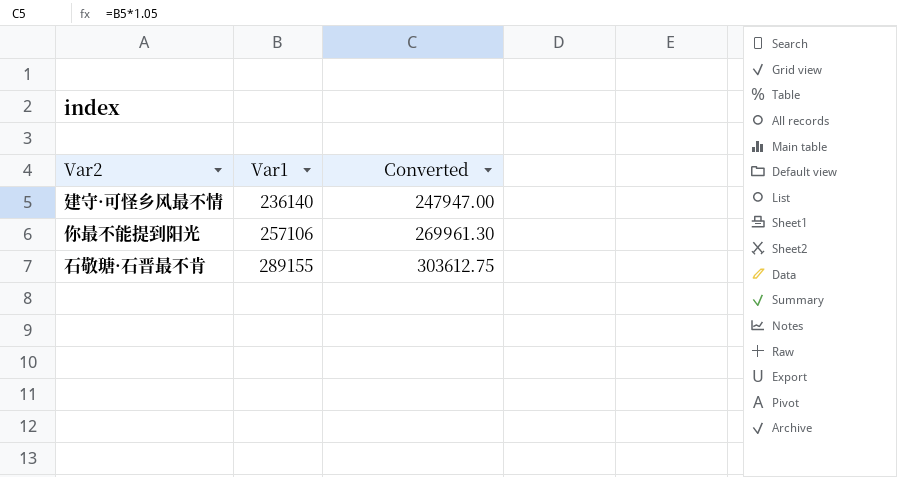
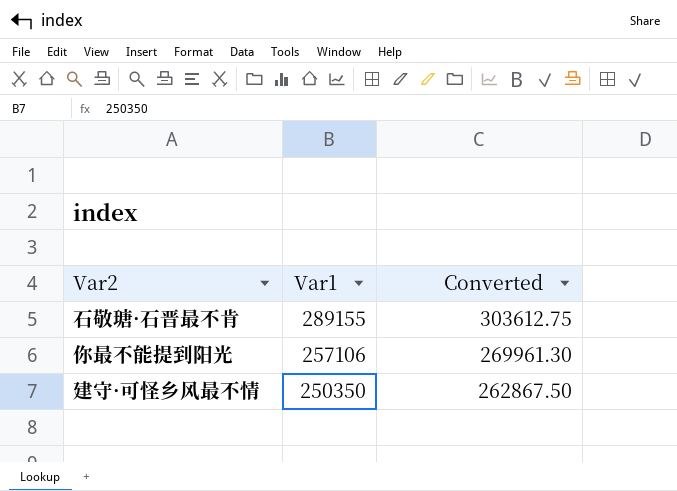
row order: Var1 ascending -> Var1 descending
建守·可怪乡风最不情 | Var1: 236140 -> 250350
建守·可怪乡风最不情 | Converted: 247947.00 -> 262867.50

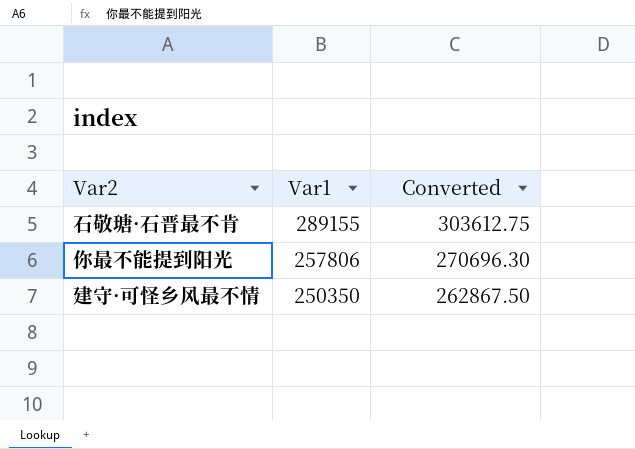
你最不能提到阳光 | Var1: 257106 -> 257806
你最不能提到阳光 | Converted: 269961.30 -> 270696.30

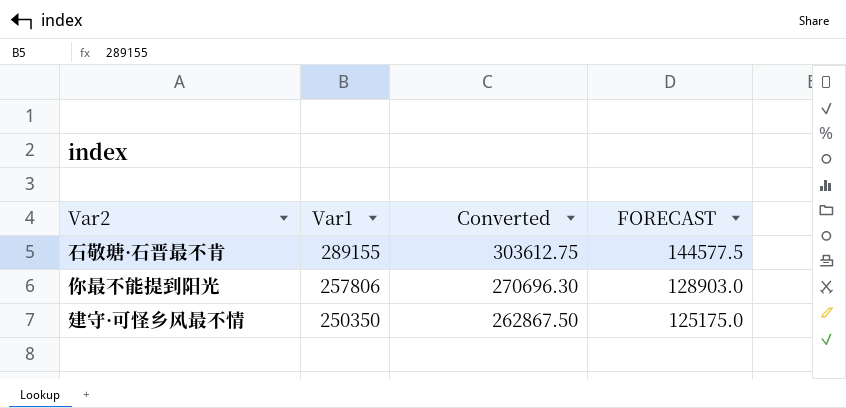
column FORECAST | formula: none -> [Var1] * 0.5

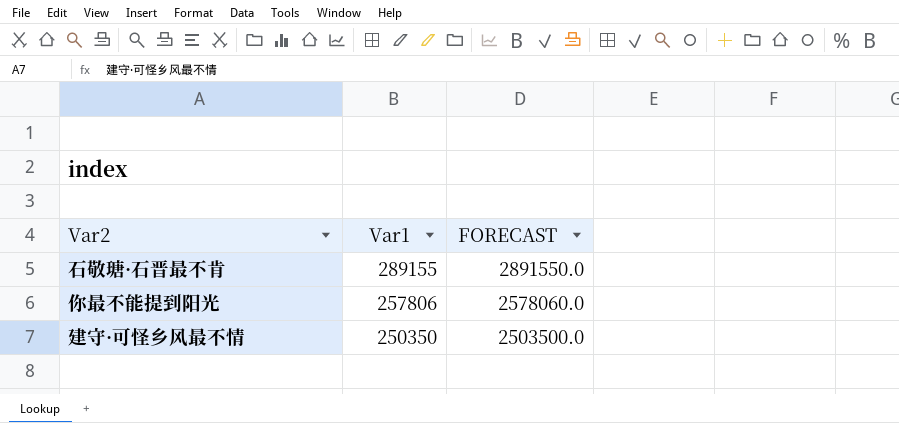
column Converted | formula: [Var1] * 1.05 -> none
column FORECAST | formula: [Var1] * 0.5 -> [Var1] * 10

